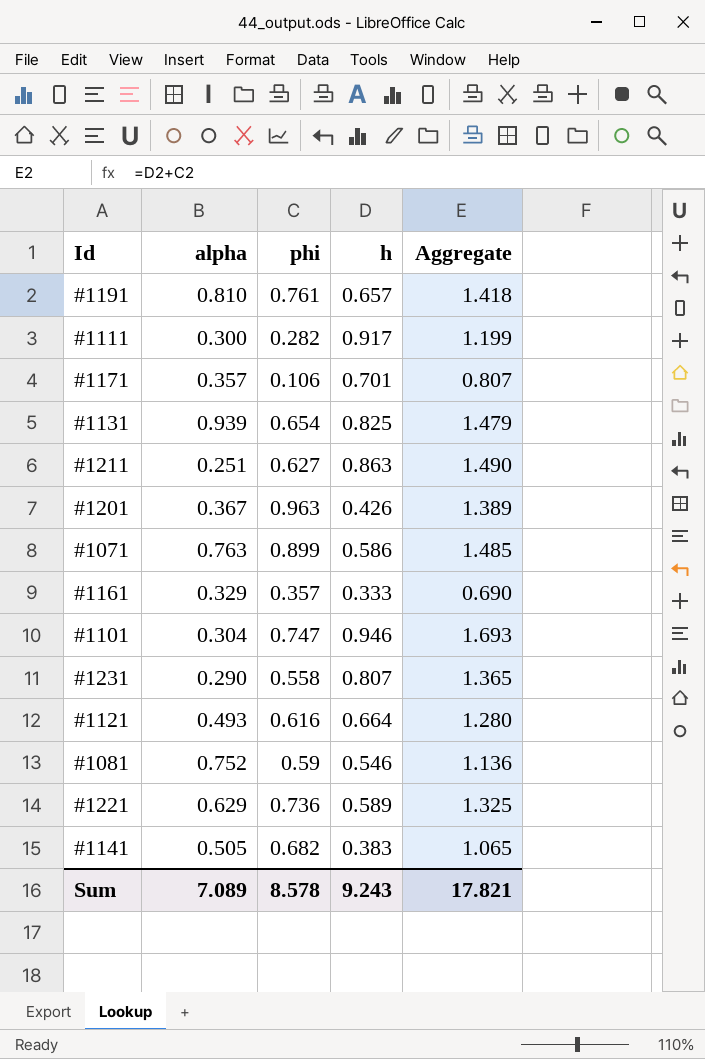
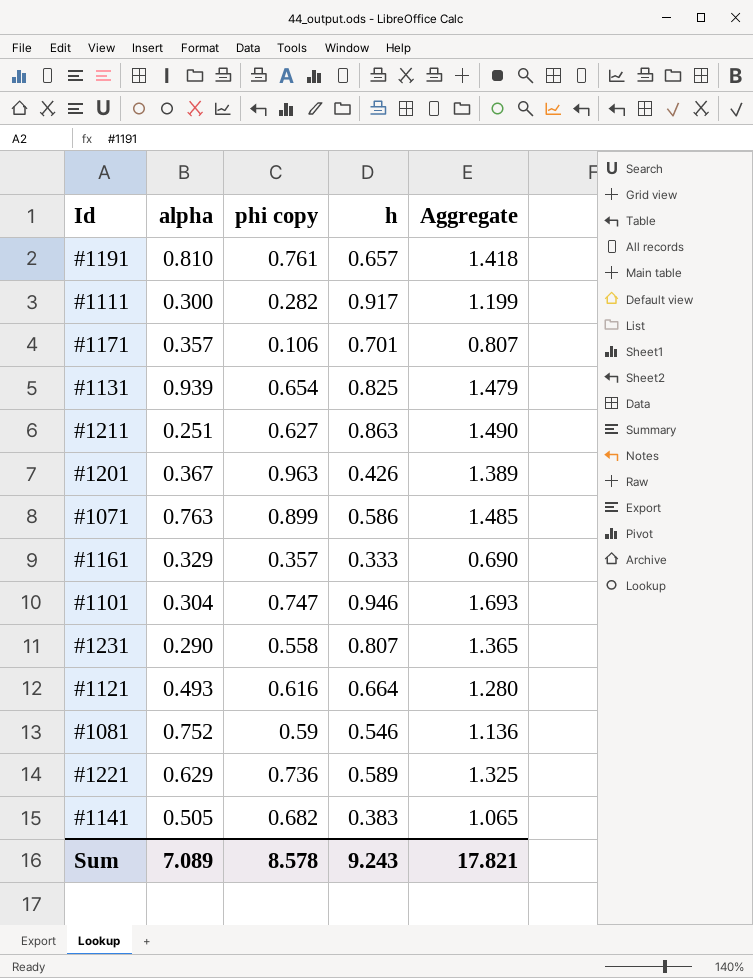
column name: phi -> phi copy

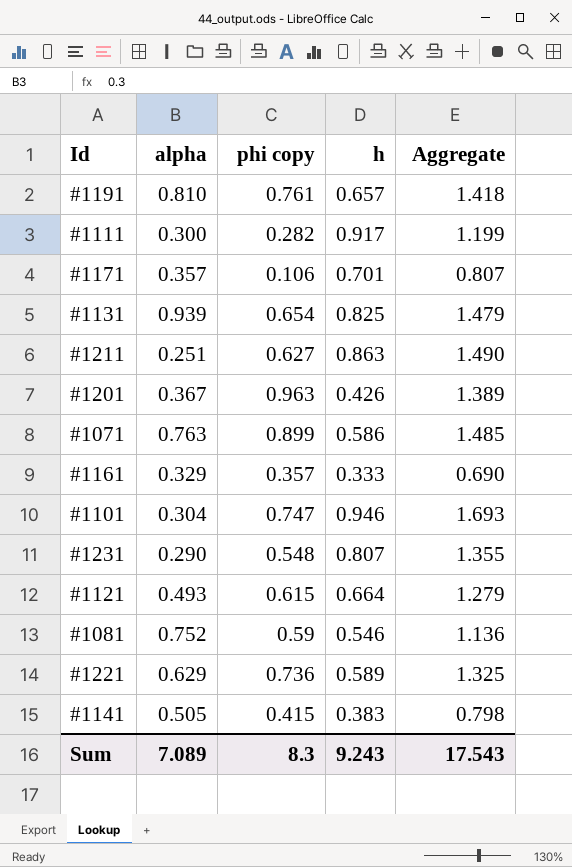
#1231 | phi copy: 0.558 -> 0.548
#1231 | Aggregate: 1.365 -> 1.355
#1121 | phi copy: 0.616 -> 0.615
#1121 | Aggregate: 1.280 -> 1.279
#1141 | phi copy: 0.682 -> 0.415
#1141 | Aggregate: 1.065 -> 0.798
Sum | phi copy: 8.578 -> 8.3
Sum | Aggregate: 17.821 -> 17.543

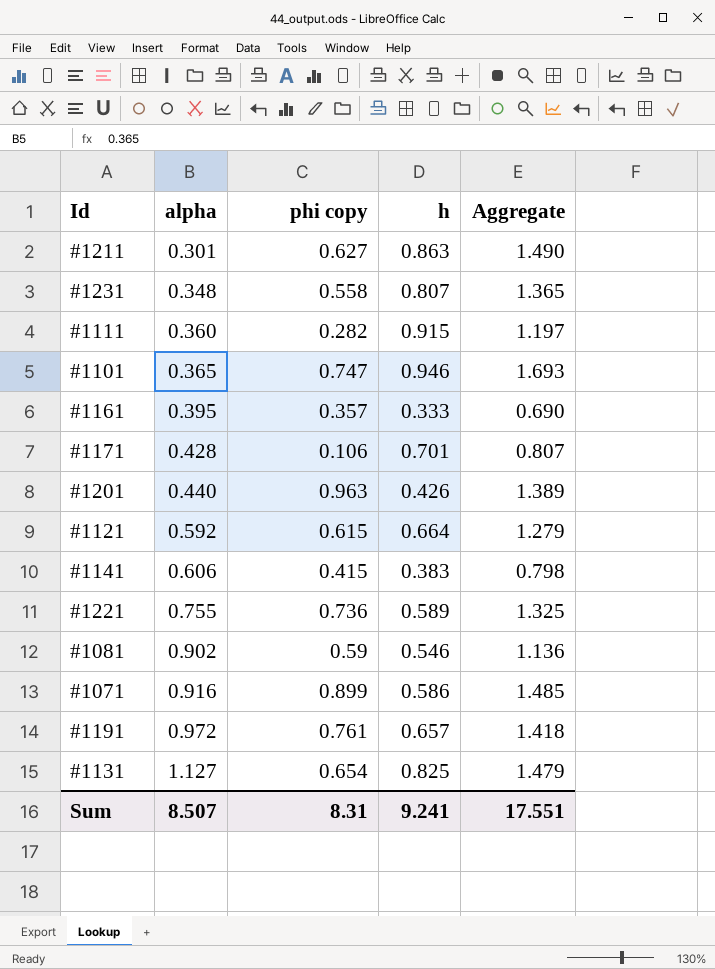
row order: none -> alpha ascending
#1211 | alpha: 0.251 -> 0.301
#1231 | alpha: 0.290 -> 0.348
#1231 | phi copy: 0.548 -> 0.558
#1231 | Aggregate: 1.355 -> 1.365
#1111 | alpha: 0.300 -> 0.360
#1111 | h: 0.917 -> 0.915
#1111 | Aggregate: 1.199 -> 1.197
#1101 | alpha: 0.304 -> 0.365
#1161 | alpha: 0.329 -> 0.395
#1171 | alpha: 0.357 -> 0.428
#1201 | alpha: 0.367 -> 0.440
#1121 | alpha: 0.493 -> 0.592
#1141 | alpha: 0.505 -> 0.606
#1221 | alpha: 0.629 -> 0.755
#1081 | alpha: 0.752 -> 0.902
#1071 | alpha: 0.763 -> 0.916
#1191 | alpha: 0.810 -> 0.972
#1131 | alpha: 0.939 -> 1.127
Sum | alpha: 7.089 -> 8.507
Sum | phi copy: 8.3 -> 8.31
Sum | h: 9.243 -> 9.241
Sum | Aggregate: 17.543 -> 17.551

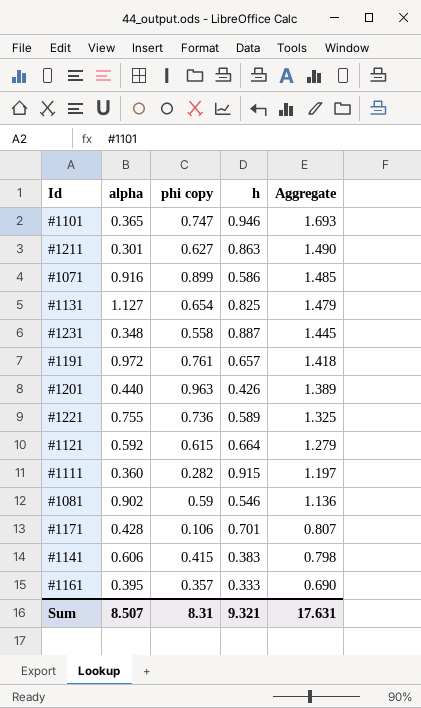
row order: alpha ascending -> Aggregate descending
#1231 | h: 0.807 -> 0.887
#1231 | Aggregate: 1.365 -> 1.445
Sum | h: 9.241 -> 9.321
Sum | Aggregate: 17.551 -> 17.631

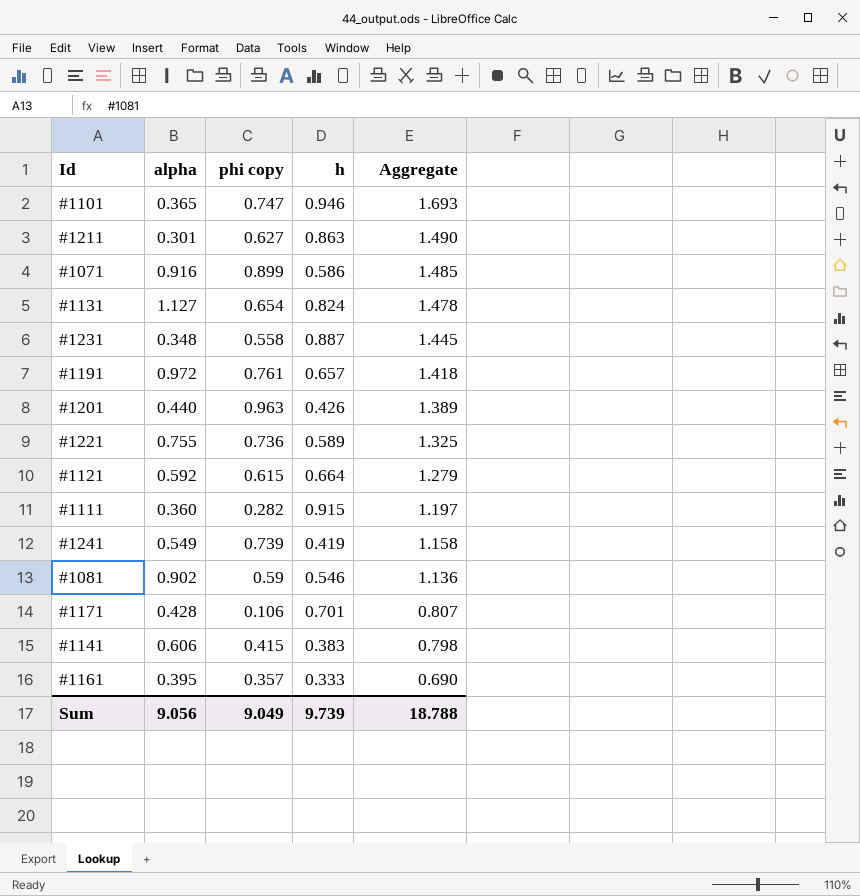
#1131 | h: 0.825 -> 0.824
#1131 | Aggregate: 1.479 -> 1.478
row #1241: none -> 0.549 | 0.739 | 0.419 | 1.158
Sum | alpha: 8.507 -> 9.056
Sum | phi copy: 8.31 -> 9.049
Sum | h: 9.321 -> 9.739
Sum | Aggregate: 17.631 -> 18.788

